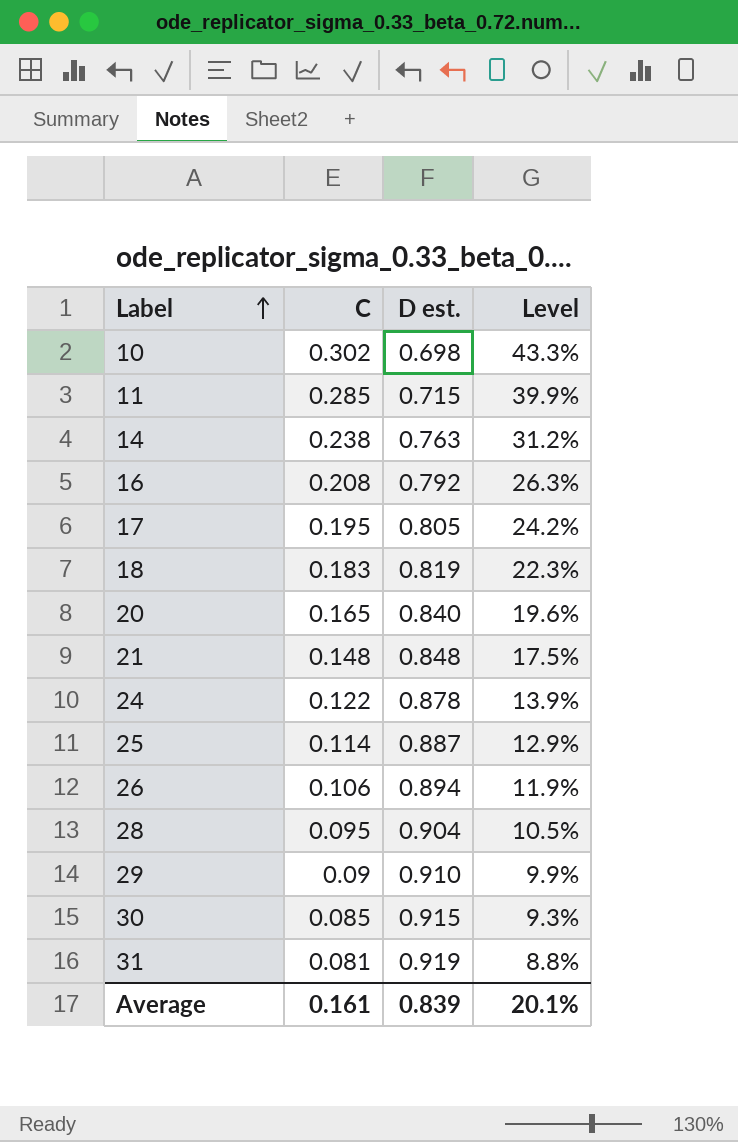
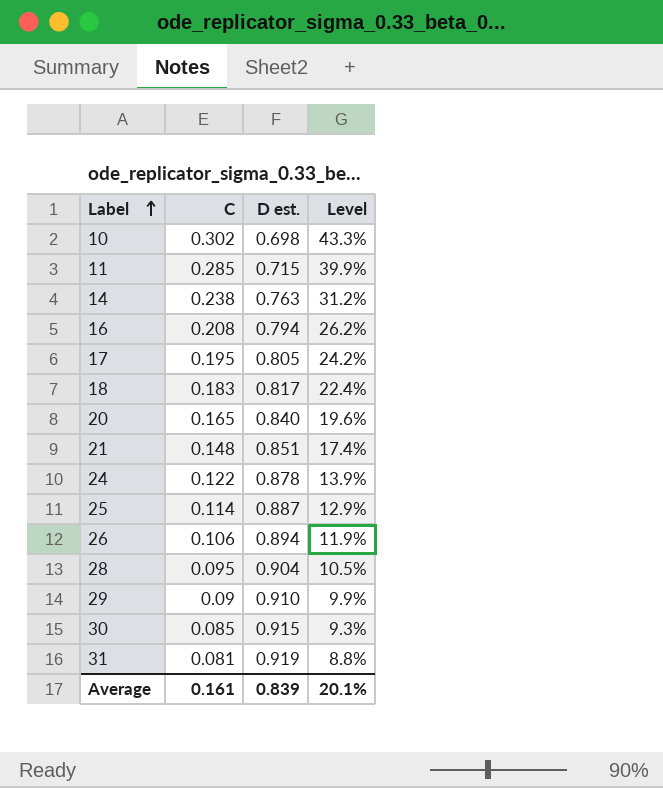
16 | D est.: 0.792 -> 0.794
16 | Level: 26.3% -> 26.2%
18 | D est.: 0.819 -> 0.817
18 | Level: 22.3% -> 22.4%
21 | D est.: 0.848 -> 0.851
21 | Level: 17.5% -> 17.4%

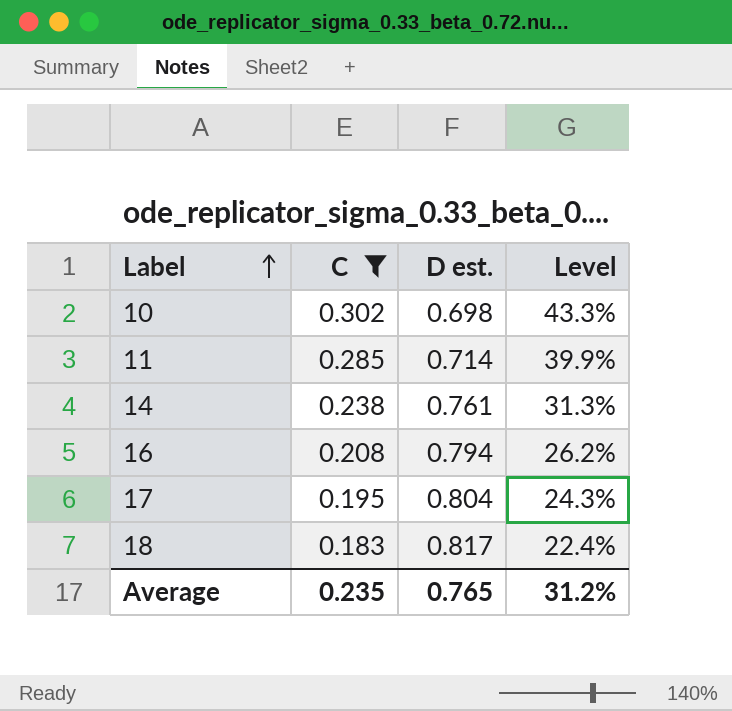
filter: none -> C >= 0.183
11 | D est.: 0.715 -> 0.714
14 | D est.: 0.763 -> 0.761
14 | Level: 31.2% -> 31.3%
17 | D est.: 0.805 -> 0.804
17 | Level: 24.2% -> 24.3%
Average | C: 0.161 -> 0.235
Average | D est.: 0.839 -> 0.765
Average | Level: 20.1% -> 31.2%

